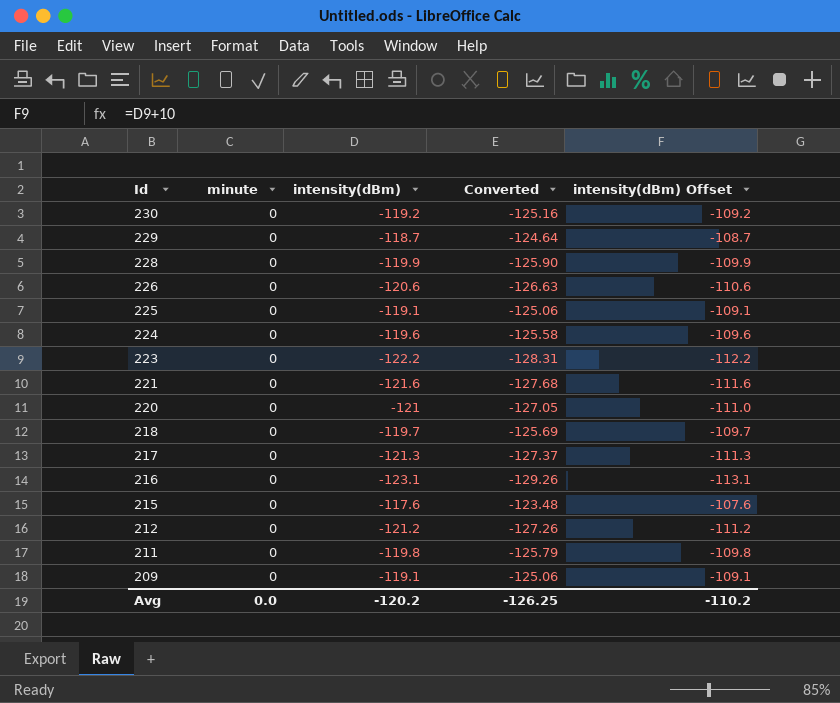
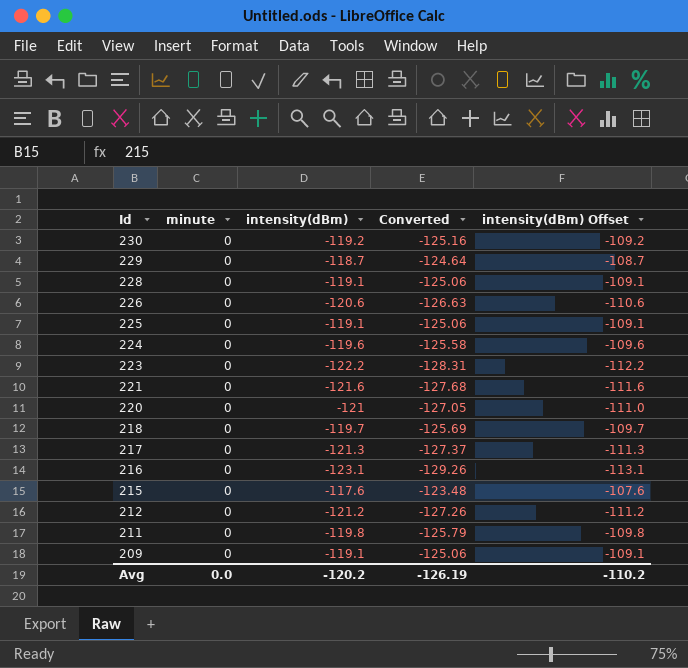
228 | intensity(dBm): -119.9 -> -119.1
228 | Converted: -125.90 -> -125.06
228 | intensity(dBm) Offset: -109.9 -> -109.1
Avg | Converted: -126.25 -> -126.19

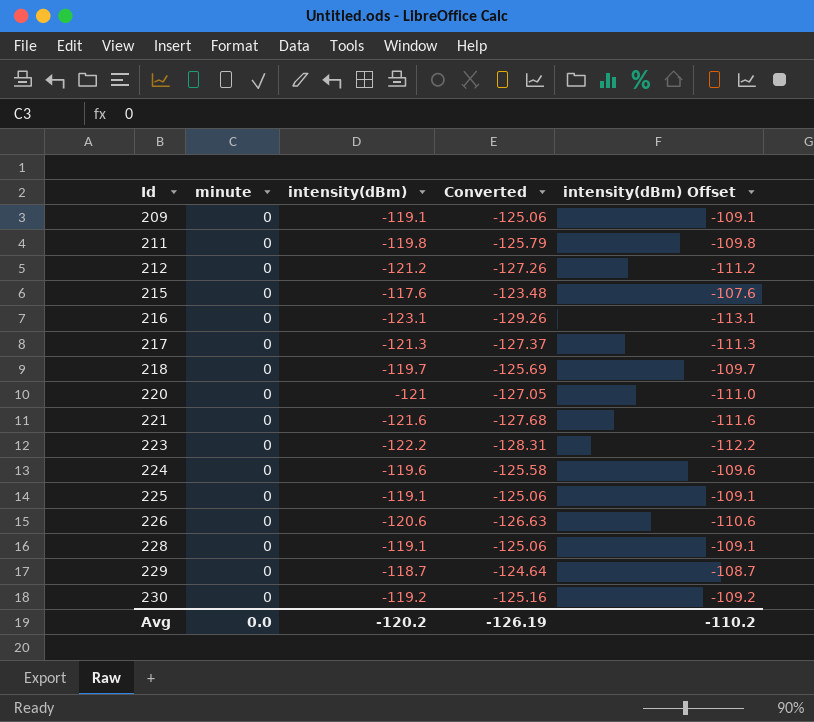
row order: Id descending -> Id ascending

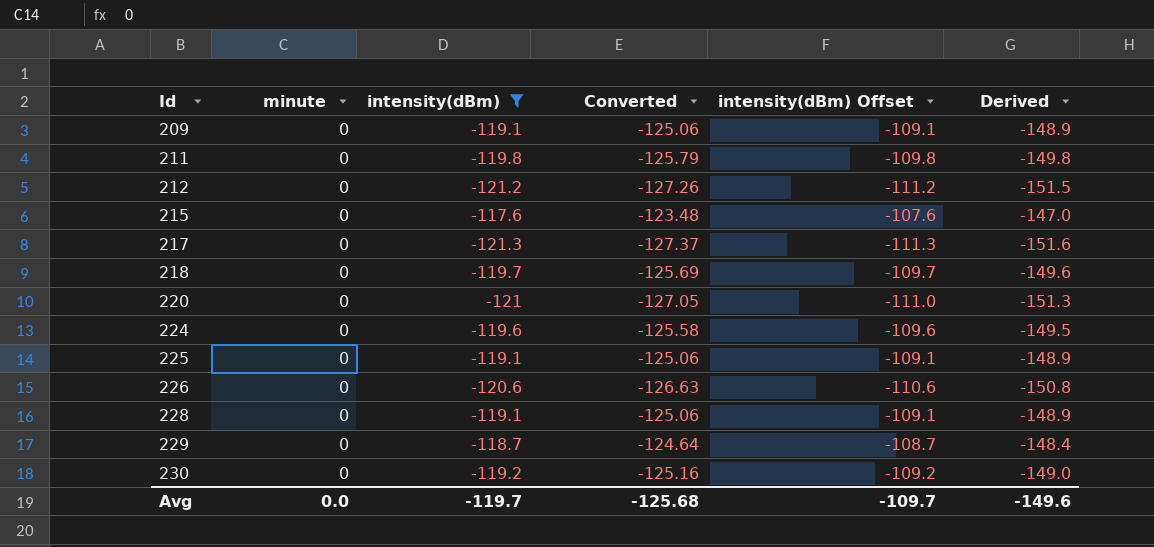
filter: none -> intensity(dBm) >= -121.3
column Derived | formula: none -> [intensity(dBm)] * 1.25
Avg | intensity(dBm): -120.2 -> -119.7
Avg | Converted: -126.19 -> -125.68
Avg | intensity(dBm) Offset: -110.2 -> -109.7

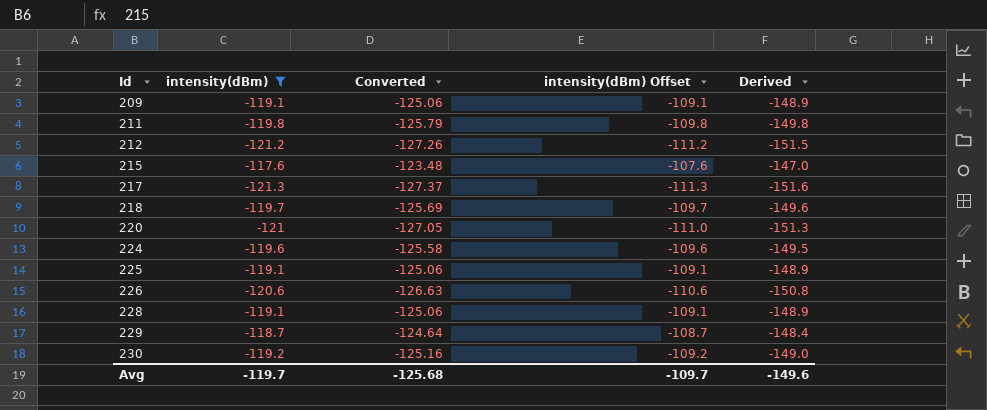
column minute | position: 2 -> none

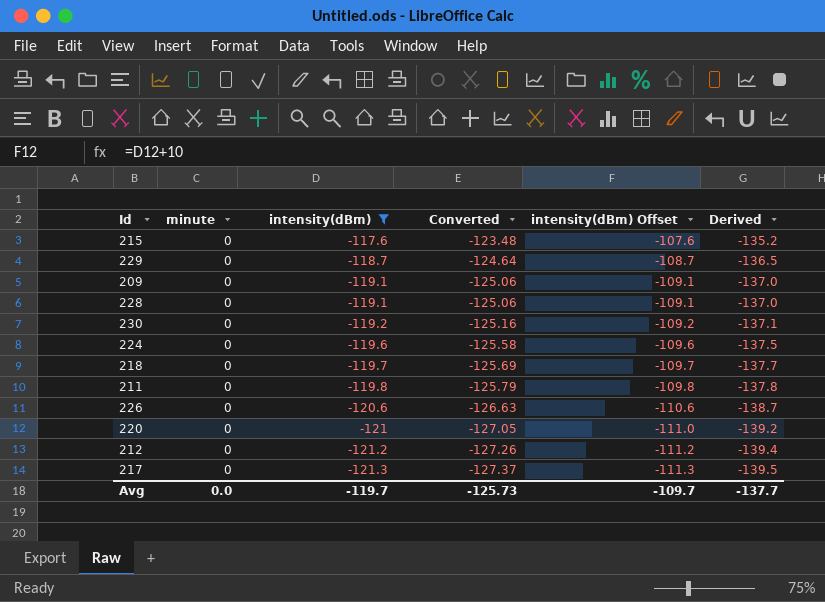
row order: Id ascending -> intensity(dBm) descending
column minute | position: none -> 2
column Derived | formula: [intensity(dBm)] * 1.25 -> [intensity(dBm)] * 1.15
row 225: -119.1 | -125.06 | -109.1 | -148.9 -> none
Avg | Converted: -125.68 -> -125.73
Avg | Derived: -149.6 -> -137.7

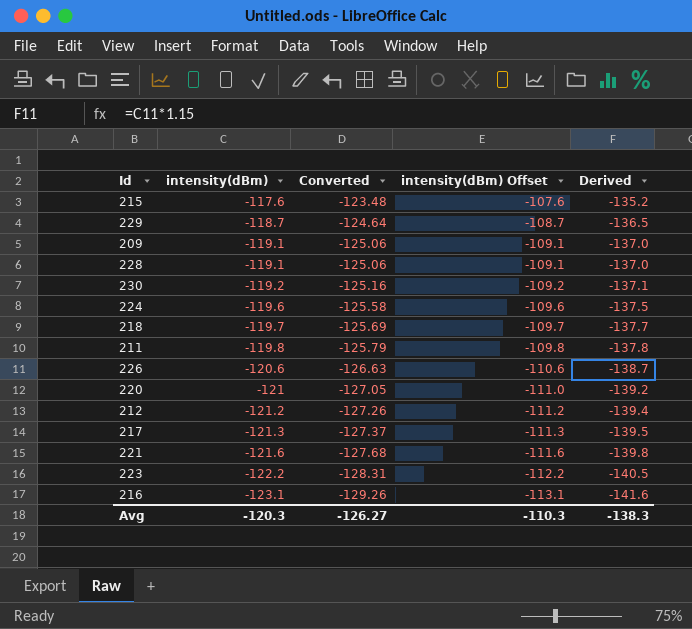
filter: intensity(dBm) >= -121.3 -> none
column minute | position: 2 -> none
Avg | intensity(dBm): -119.7 -> -120.3
Avg | Converted: -125.73 -> -126.27
Avg | intensity(dBm) Offset: -109.7 -> -110.3
Avg | Derived: -137.7 -> -138.3

